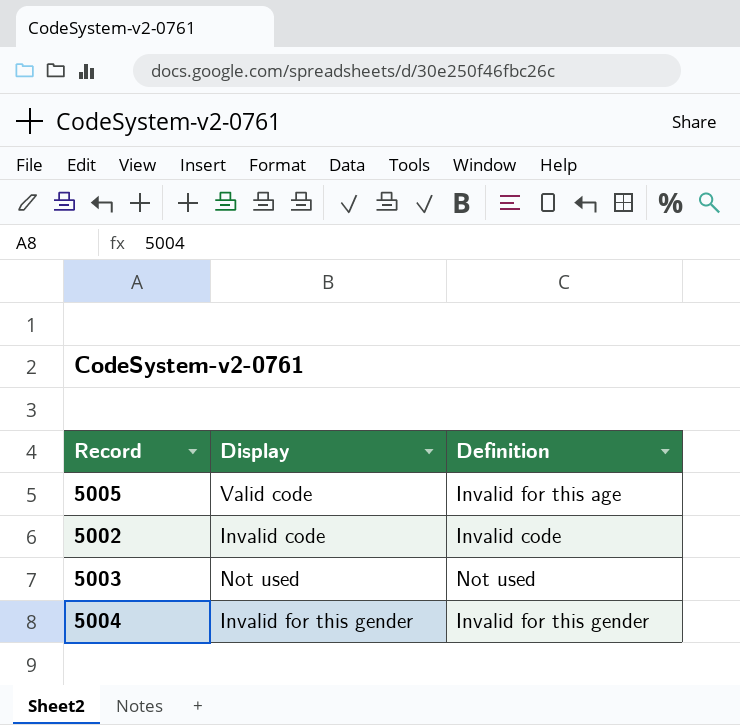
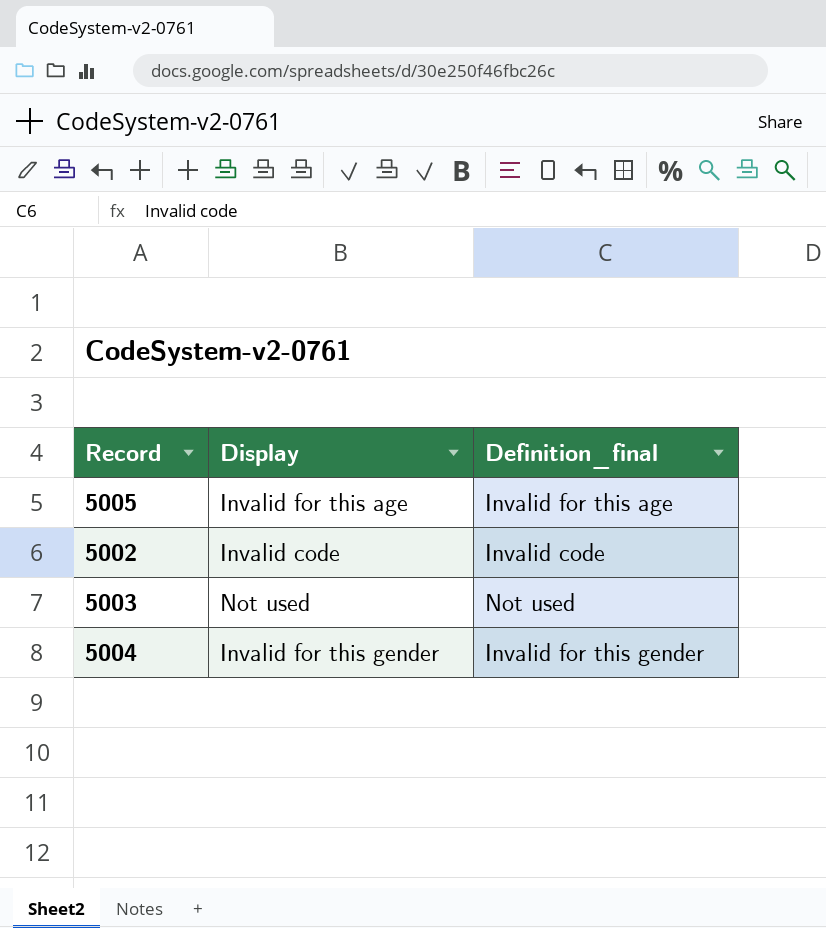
column name: Definition -> Definition_final
5005 | Display: Valid code -> Invalid for this age

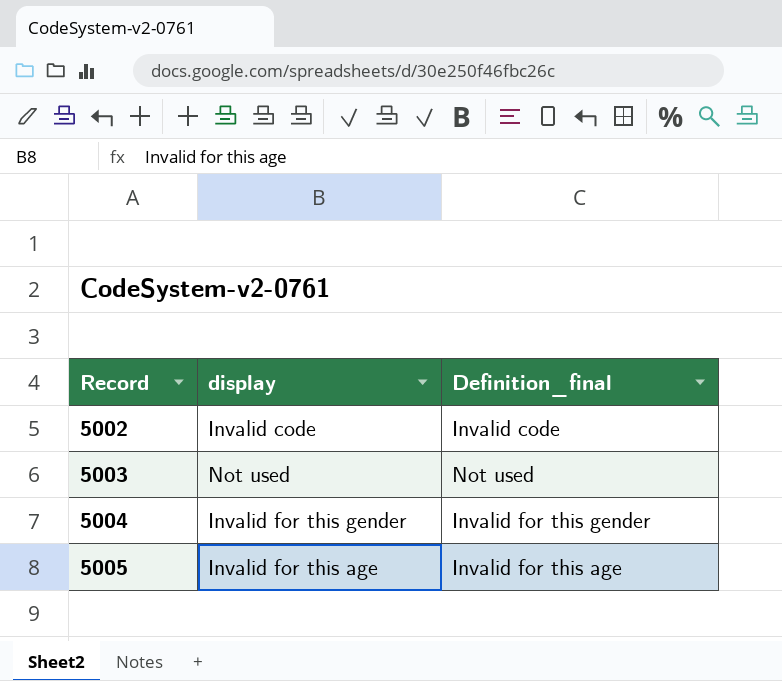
row order: none -> Record ascending
column name: Display -> display

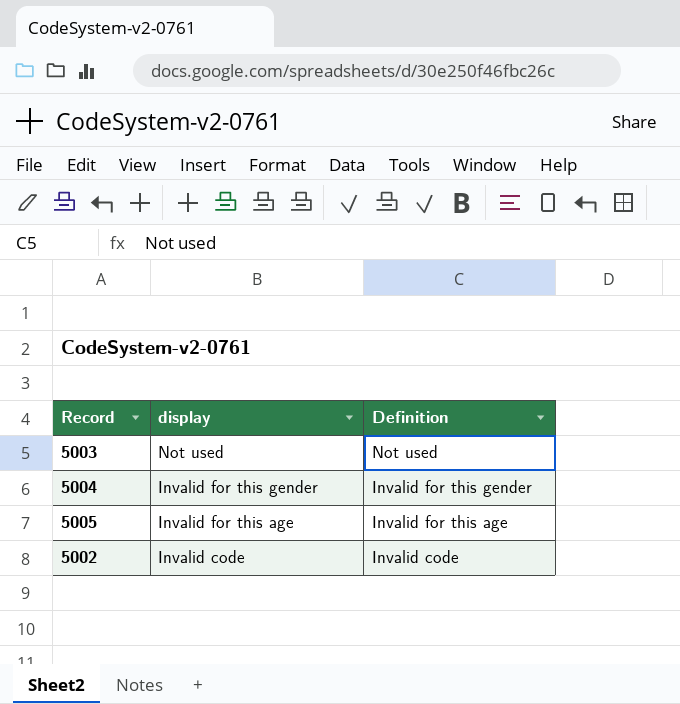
row order: Record ascending -> display descending
column name: Definition_final -> Definition

